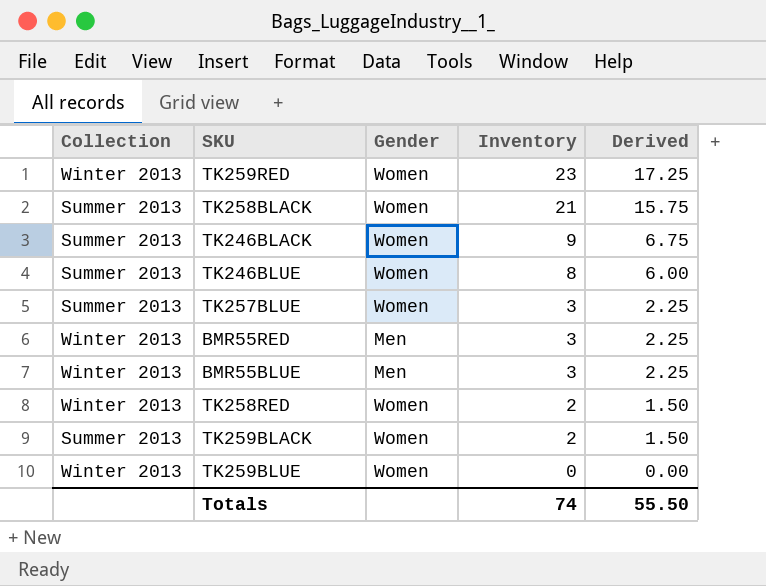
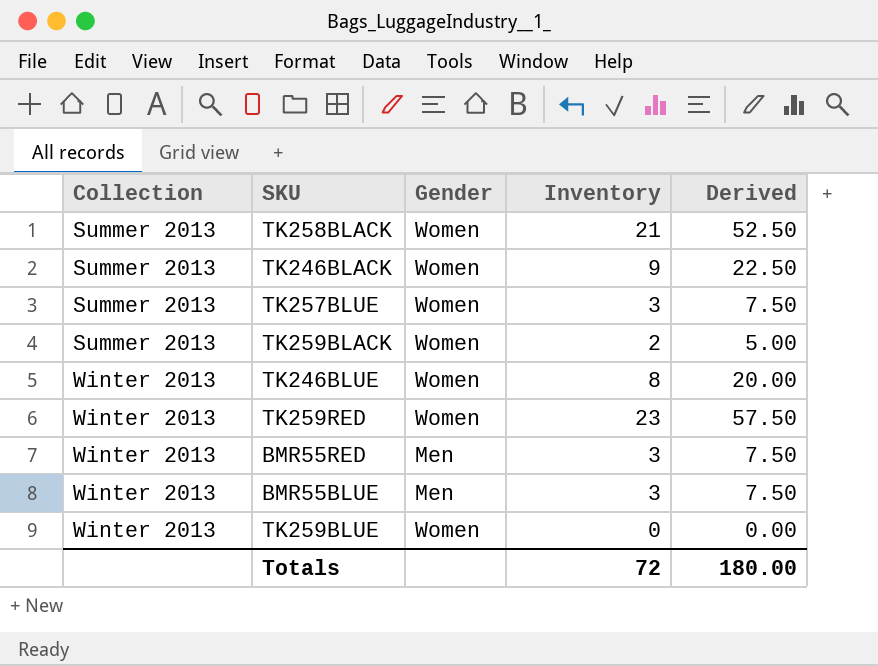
row order: Inventory descending -> Collection ascending
column Derived | formula: [Inventory] * 0.75 -> [Inventory] * 2.5
row TK258RED: Winter 2013 | Women | 2 | 1.50 -> none
TK246BLUE | Collection: Summer 2013 -> Winter 2013
Totals | Inventory: 74 -> 72
Totals | Derived: 55.50 -> 180.00

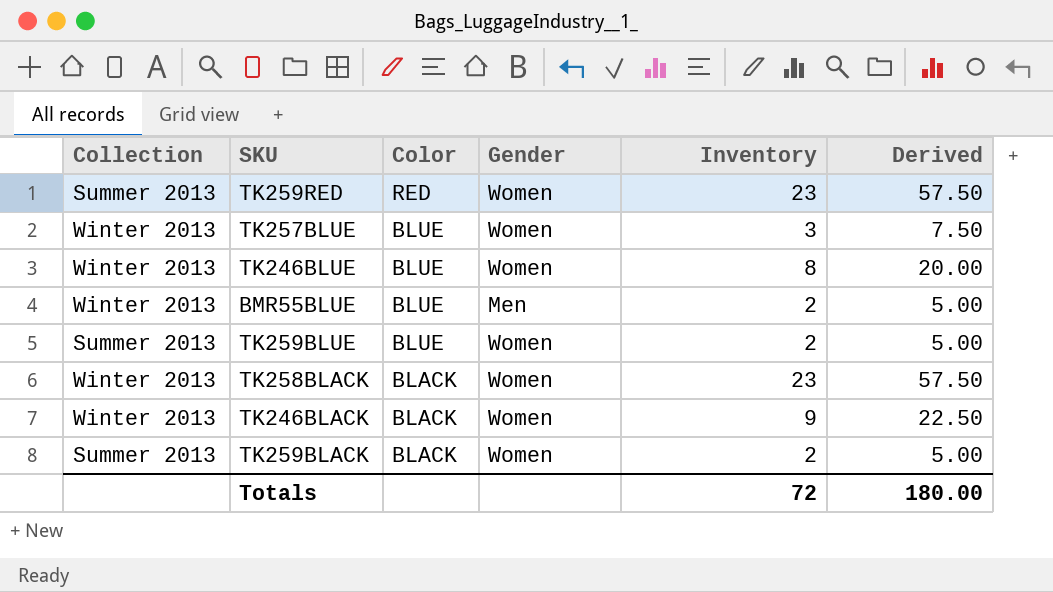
row order: Collection ascending -> Color descending
column Color | position: none -> 3
row BMR55RED: Winter 2013 | Men | 3 | 7.50 -> none
TK259RED | Collection: Winter 2013 -> Summer 2013
TK257BLUE | Collection: Summer 2013 -> Winter 2013
BMR55BLUE | Inventory: 3 -> 2
BMR55BLUE | Derived: 7.50 -> 5.00
TK259BLUE | Collection: Winter 2013 -> Summer 2013
TK259BLUE | Inventory: 0 -> 2
TK259BLUE | Derived: 0.00 -> 5.00
TK258BLACK | Collection: Summer 2013 -> Winter 2013
TK258BLACK | Inventory: 21 -> 23
TK258BLACK | Derived: 52.50 -> 57.50
TK246BLACK | Collection: Summer 2013 -> Winter 2013

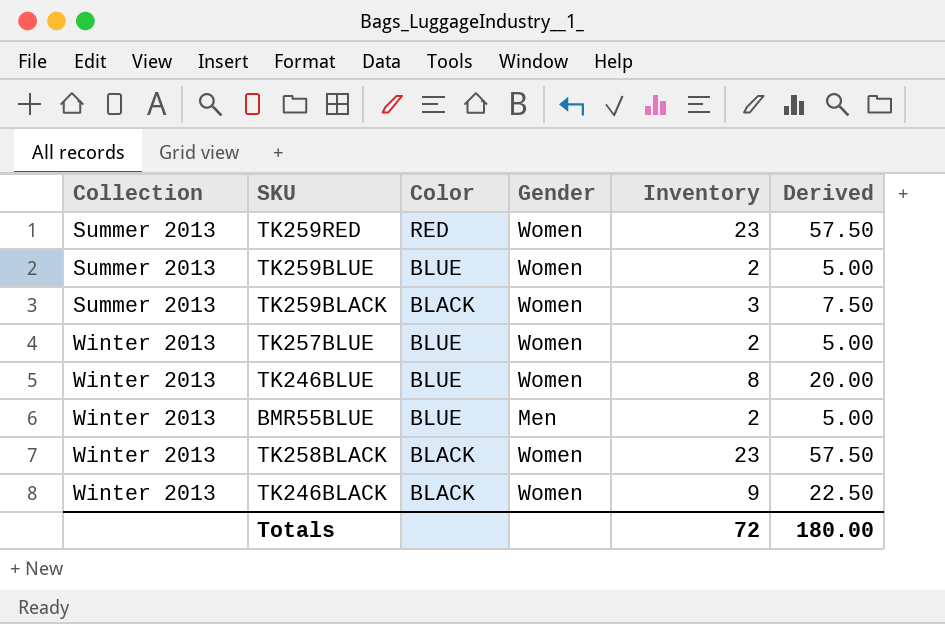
row order: Color descending -> Collection ascending
TK259BLACK | Inventory: 2 -> 3
TK259BLACK | Derived: 5.00 -> 7.50
TK257BLUE | Inventory: 3 -> 2
TK257BLUE | Derived: 7.50 -> 5.00

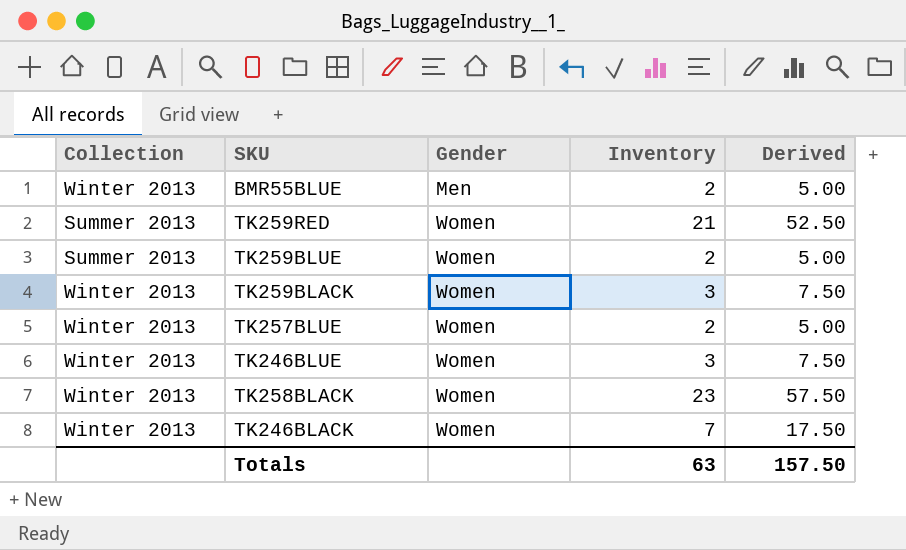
row order: Collection ascending -> Gender ascending
column Color | position: 3 -> none
TK259RED | Inventory: 23 -> 21
TK259RED | Derived: 57.50 -> 52.50
TK259BLACK | Collection: Summer 2013 -> Winter 2013
TK246BLUE | Inventory: 8 -> 3
TK246BLUE | Derived: 20.00 -> 7.50
TK246BLACK | Inventory: 9 -> 7
TK246BLACK | Derived: 22.50 -> 17.50
Totals | Inventory: 72 -> 63
Totals | Derived: 180.00 -> 157.50

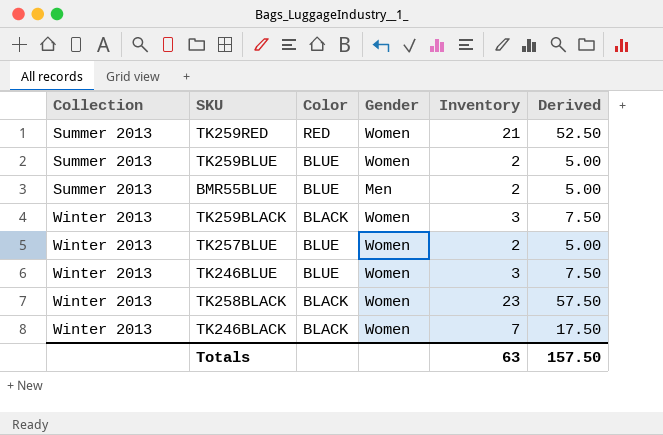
row order: Gender ascending -> Collection ascending
column Color | position: none -> 3
BMR55BLUE | Collection: Winter 2013 -> Summer 2013

